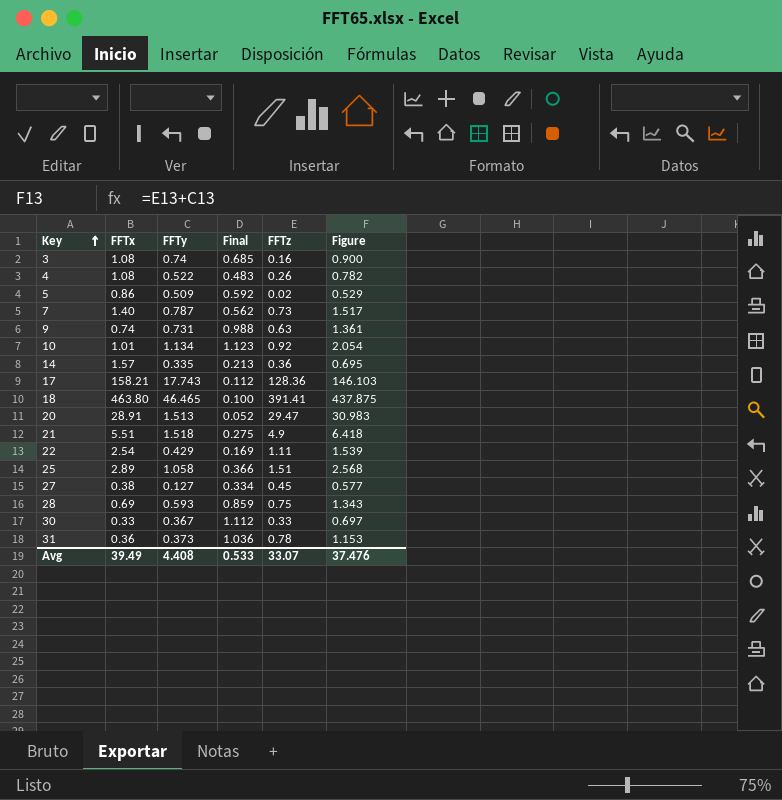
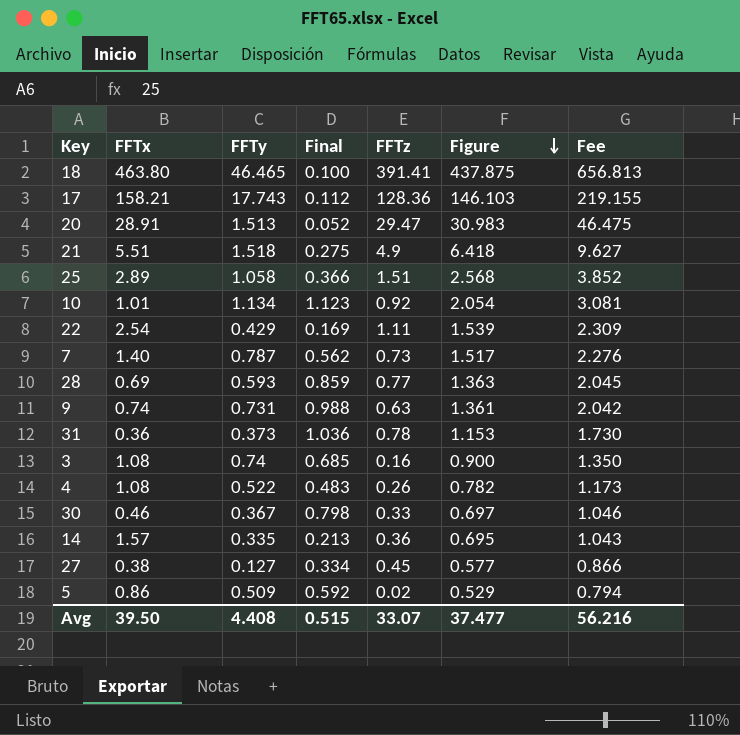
row order: Key ascending -> Figure descending
column Fee | formula: none -> [Figure] * 1.5
28 | FFTz: 0.75 -> 0.77
28 | Figure: 1.343 -> 1.363
30 | FFTx: 0.33 -> 0.46
30 | Final: 1.112 -> 0.798
Avg | FFTx: 39.49 -> 39.50
Avg | Final: 0.533 -> 0.515
Avg | Figure: 37.476 -> 37.477

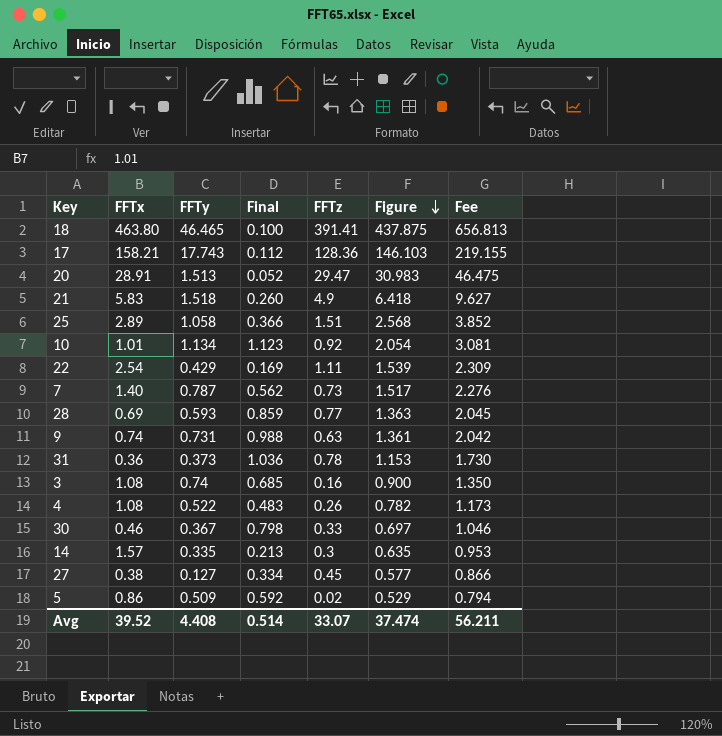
21 | FFTx: 5.51 -> 5.83
21 | Final: 0.275 -> 0.260
14 | FFTz: 0.36 -> 0.3
14 | Figure: 0.695 -> 0.635
14 | Fee: 1.043 -> 0.953
Avg | FFTx: 39.50 -> 39.52
Avg | Final: 0.515 -> 0.514
Avg | Figure: 37.477 -> 37.474
Avg | Fee: 56.216 -> 56.211

